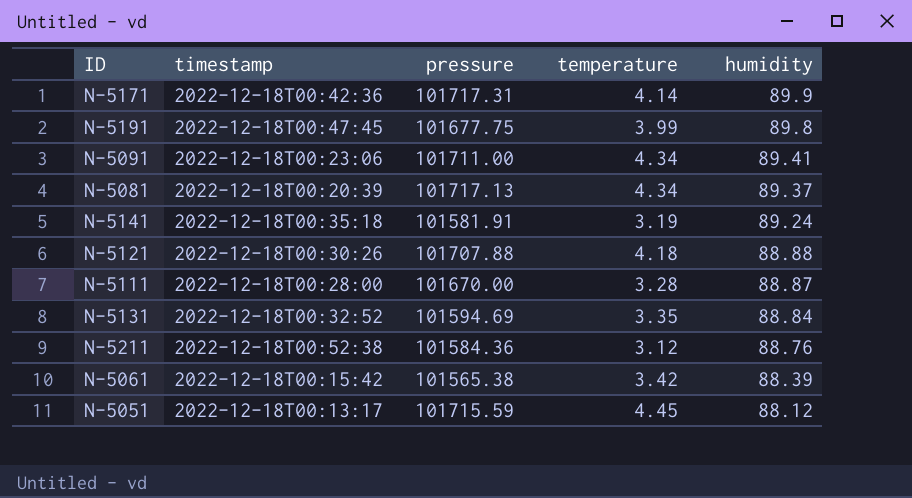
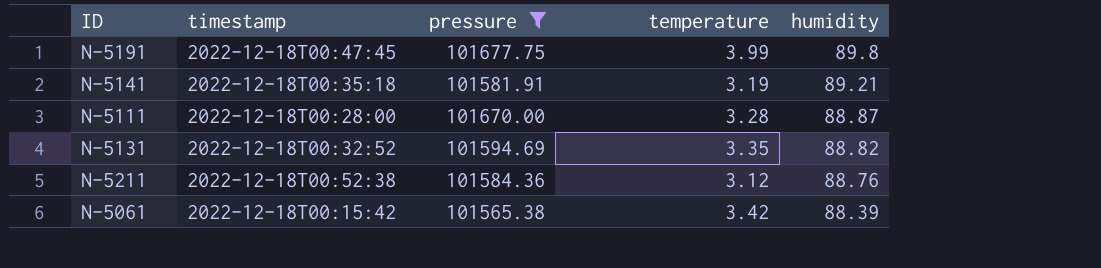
filter: none -> pressure <= 101677.75
N-5141 | humidity: 89.24 -> 89.21
N-5131 | humidity: 88.84 -> 88.82

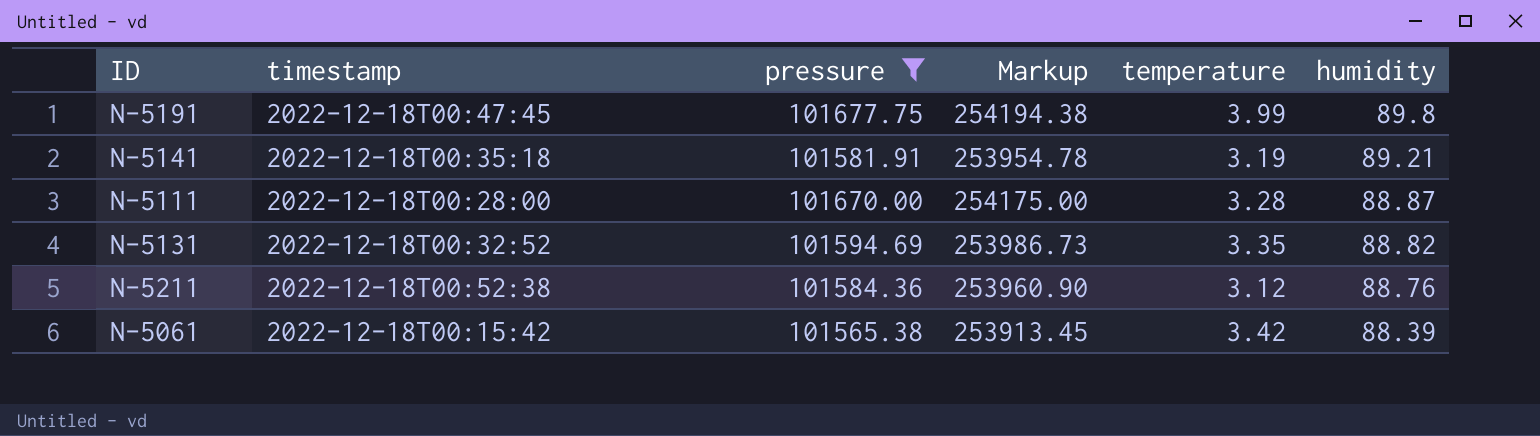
column Markup | formula: none -> [pressure] * 2.5

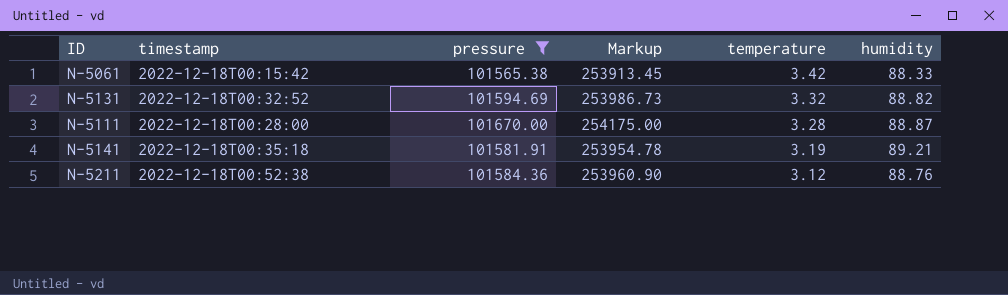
row order: humidity descending -> temperature descending
row N-5191: 2022-12-18T00:47:45 | 101677.75 | 254194.38 | 3.99 | 89.8 -> none
N-5061 | humidity: 88.39 -> 88.33
N-5131 | temperature: 3.35 -> 3.32

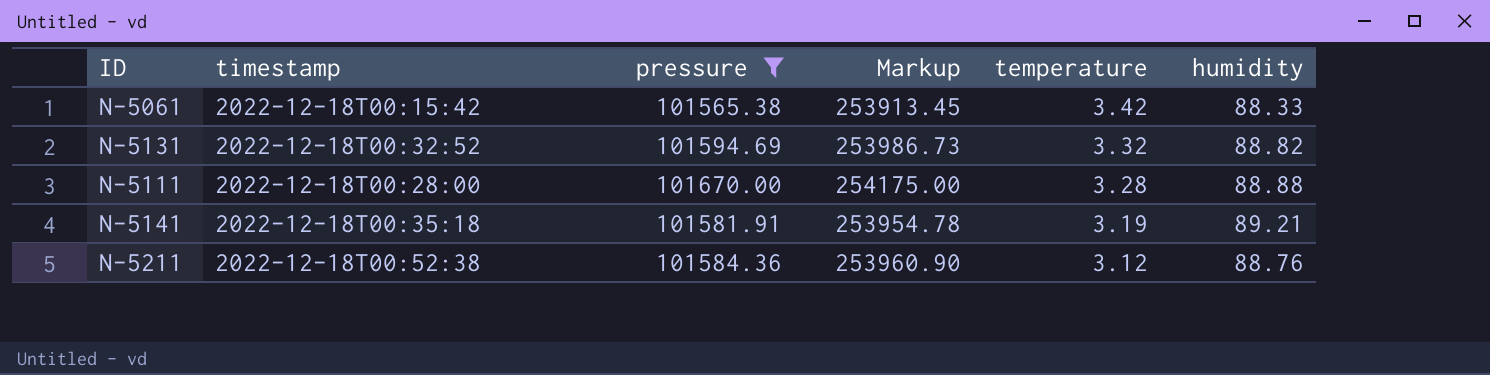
N-5111 | humidity: 88.87 -> 88.88

